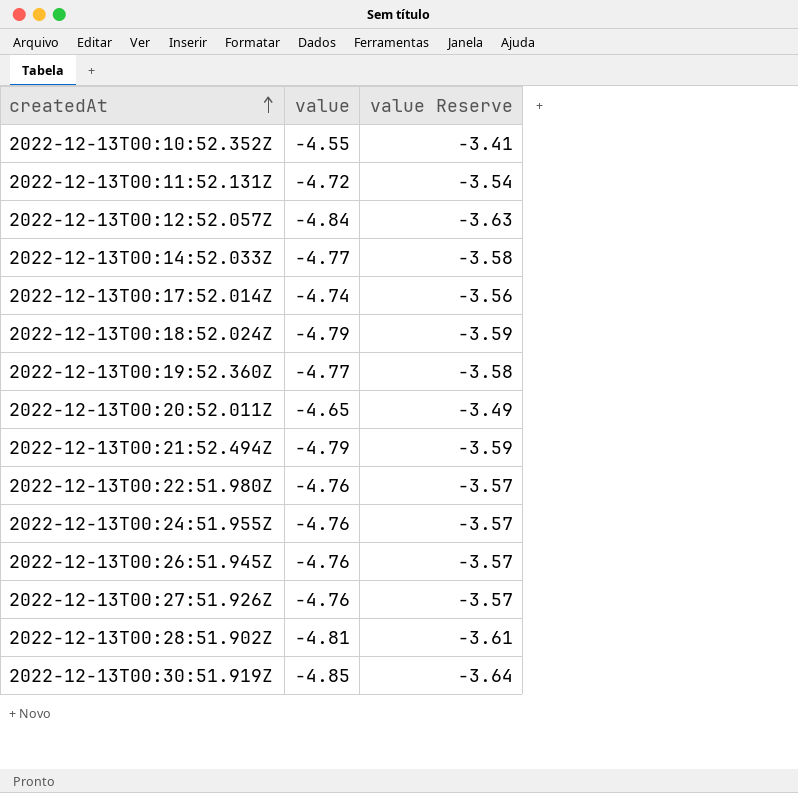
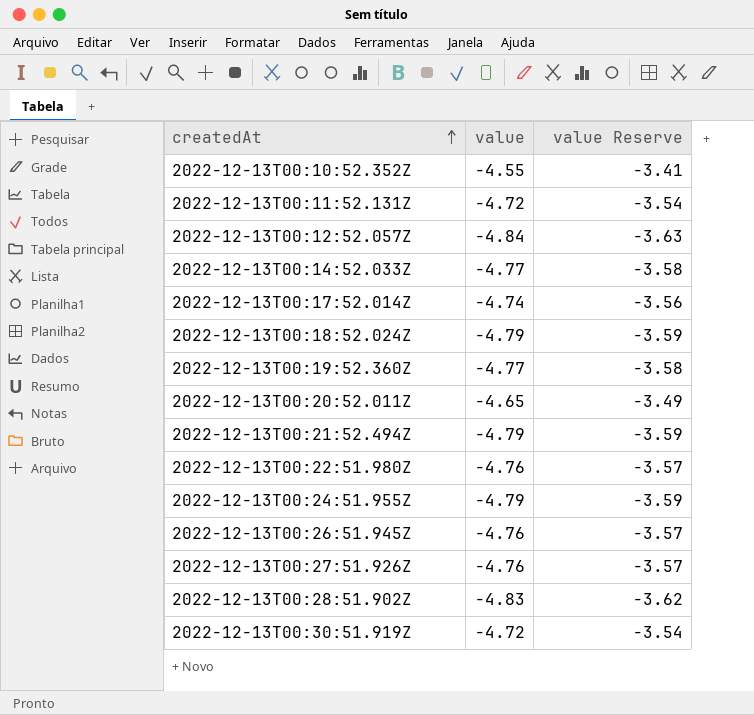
2022-12-13T00:24:51.955Z | value: -4.76 -> -4.79
2022-12-13T00:24:51.955Z | value Reserve: -3.57 -> -3.59
2022-12-13T00:28:51.902Z | value: -4.81 -> -4.83
2022-12-13T00:28:51.902Z | value Reserve: -3.61 -> -3.62
2022-12-13T00:30:51.919Z | value: -4.85 -> -4.72
2022-12-13T00:30:51.919Z | value Reserve: -3.64 -> -3.54

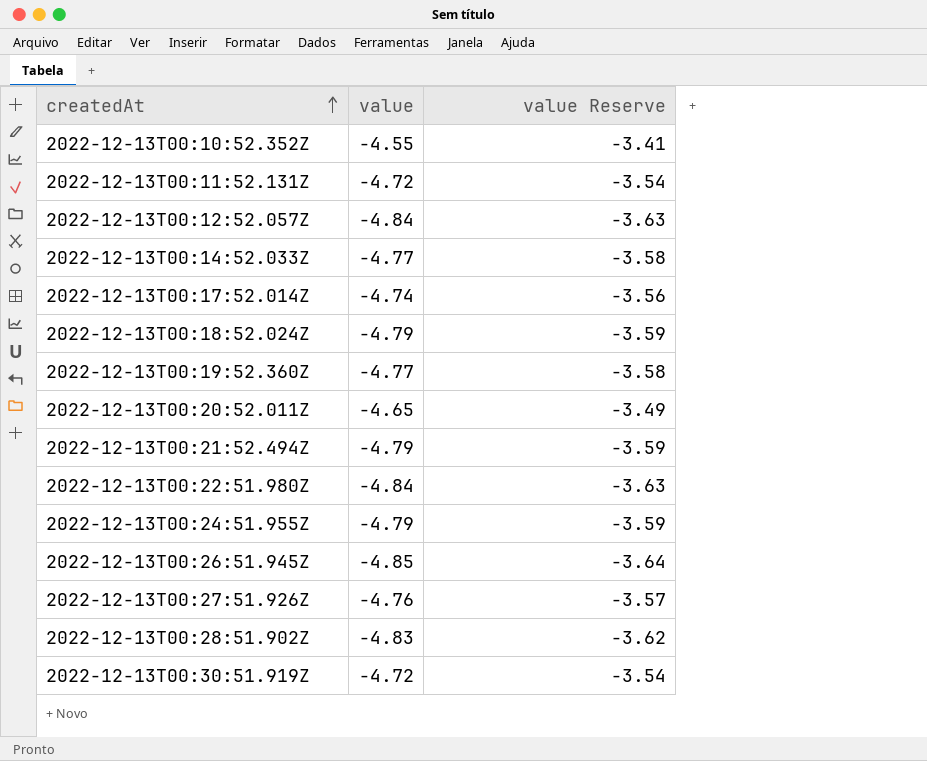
2022-12-13T00:22:51.980Z | value: -4.76 -> -4.84
2022-12-13T00:22:51.980Z | value Reserve: -3.57 -> -3.63
2022-12-13T00:26:51.945Z | value: -4.76 -> -4.85
2022-12-13T00:26:51.945Z | value Reserve: -3.57 -> -3.64

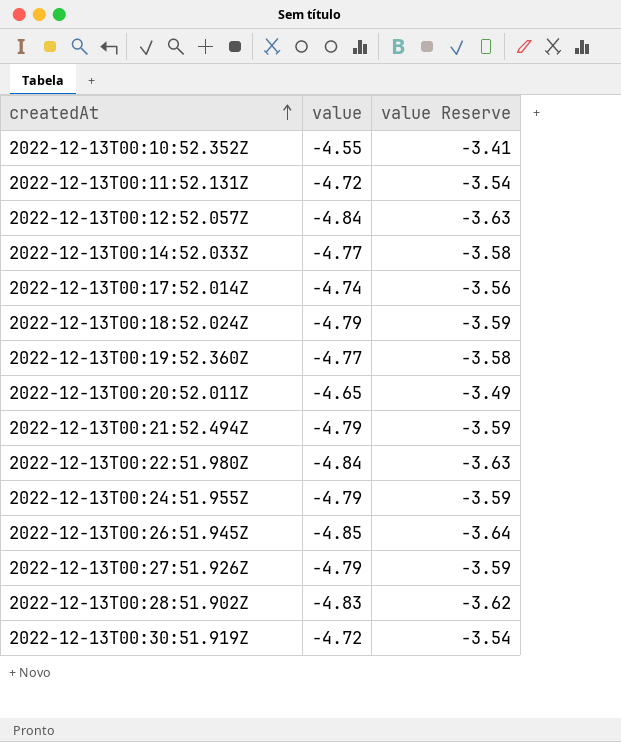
2022-12-13T00:27:51.926Z | value: -4.76 -> -4.79
2022-12-13T00:27:51.926Z | value Reserve: -3.57 -> -3.59

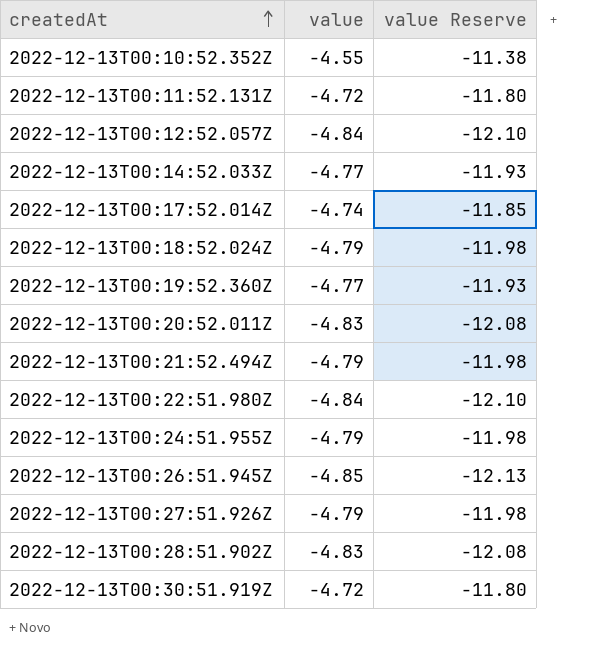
column value Reserve | formula: [value] * 0.75 -> [value] * 2.5
2022-12-13T00:20:52.011Z | value: -4.65 -> -4.83

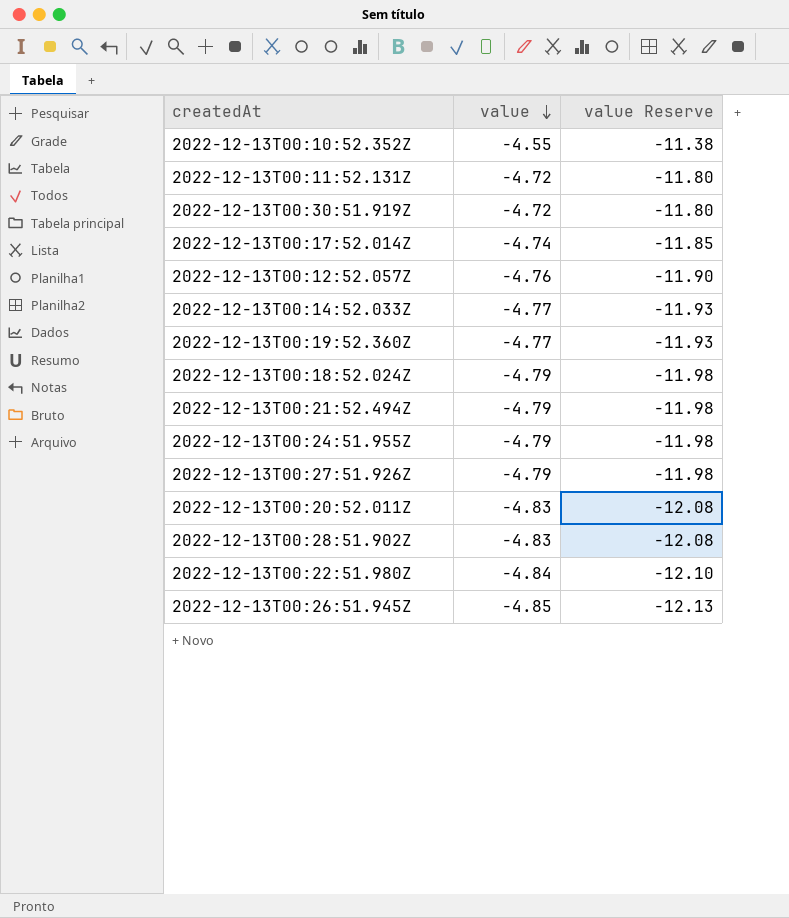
row order: createdAt ascending -> value descending
2022-12-13T00:12:52.057Z | value: -4.84 -> -4.76
2022-12-13T00:12:52.057Z | value Reserve: -12.10 -> -11.90

